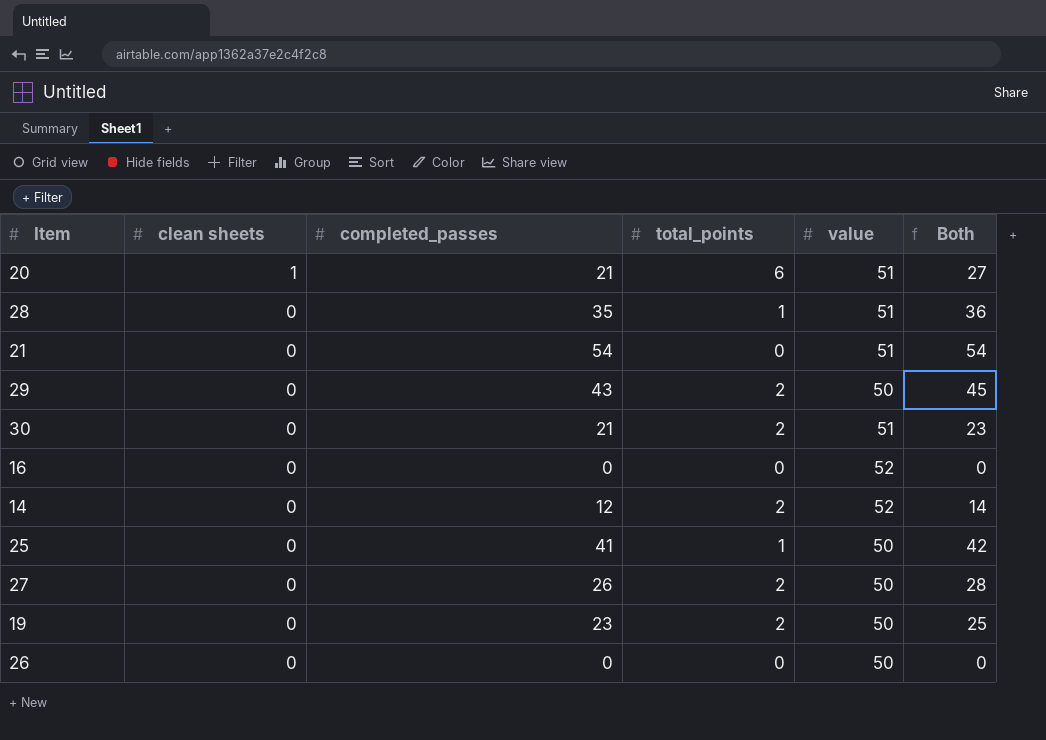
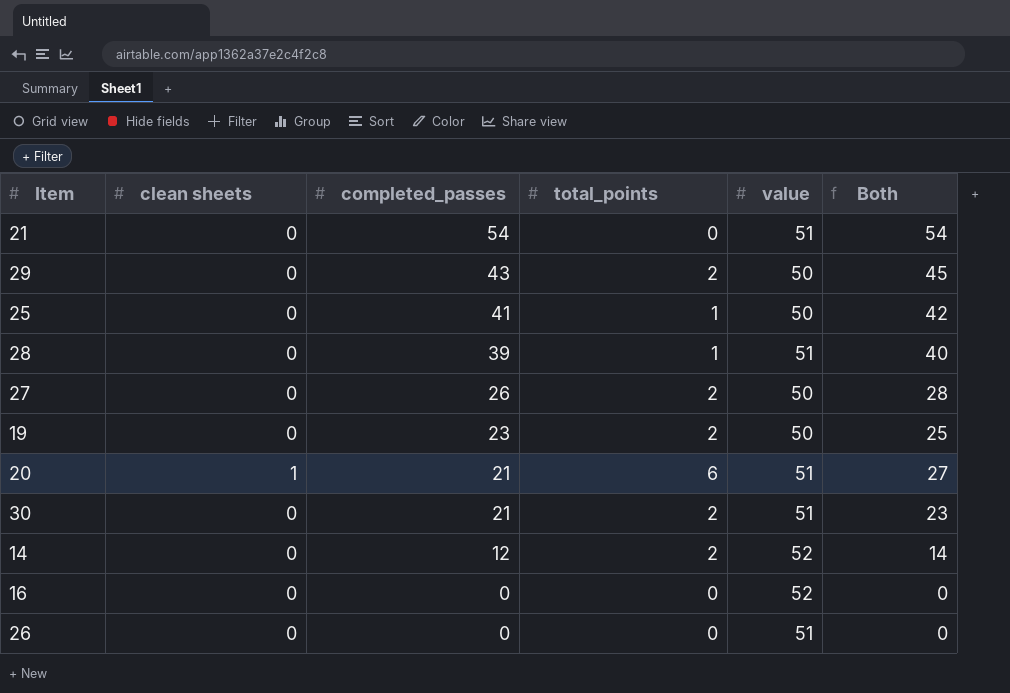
row order: clean sheets descending -> completed_passes descending
28 | completed_passes: 35 -> 39
28 | Both: 36 -> 40
26 | value: 50 -> 51

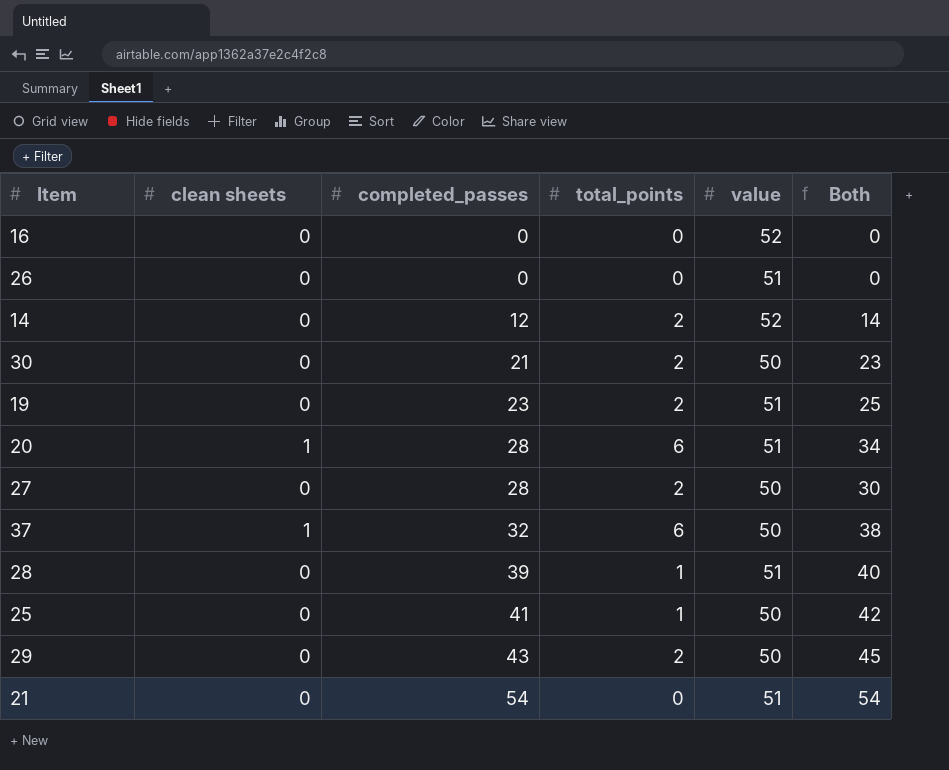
row order: completed_passes descending -> completed_passes ascending
30 | value: 51 -> 50
19 | value: 50 -> 51
20 | completed_passes: 21 -> 28
20 | Both: 27 -> 34
27 | completed_passes: 26 -> 28
27 | Both: 28 -> 30
row 37: none -> 1 | 32 | 6 | 50 | 38

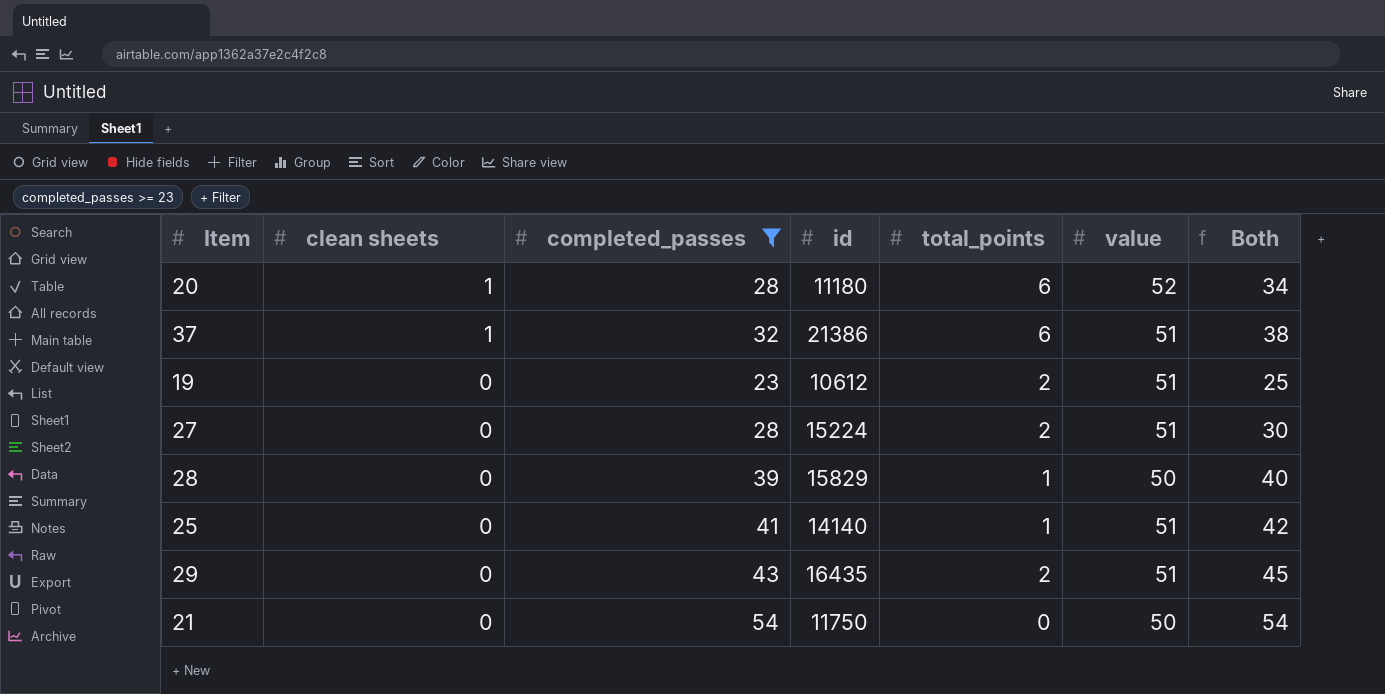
filter: none -> completed_passes >= 23
row order: completed_passes ascending -> clean sheets descending
column id | position: none -> 4
20 | value: 51 -> 52
37 | value: 50 -> 51
27 | value: 50 -> 51
28 | value: 51 -> 50
25 | value: 50 -> 51
29 | value: 50 -> 51
21 | value: 51 -> 50

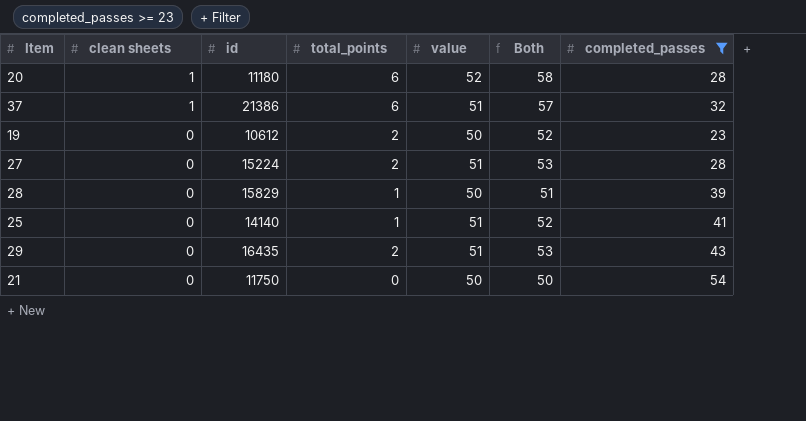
column Both | formula: [completed_passes] + [total_points] -> [total_points] + [value]
column completed_passes | position: 3 -> 7
19 | value: 51 -> 50

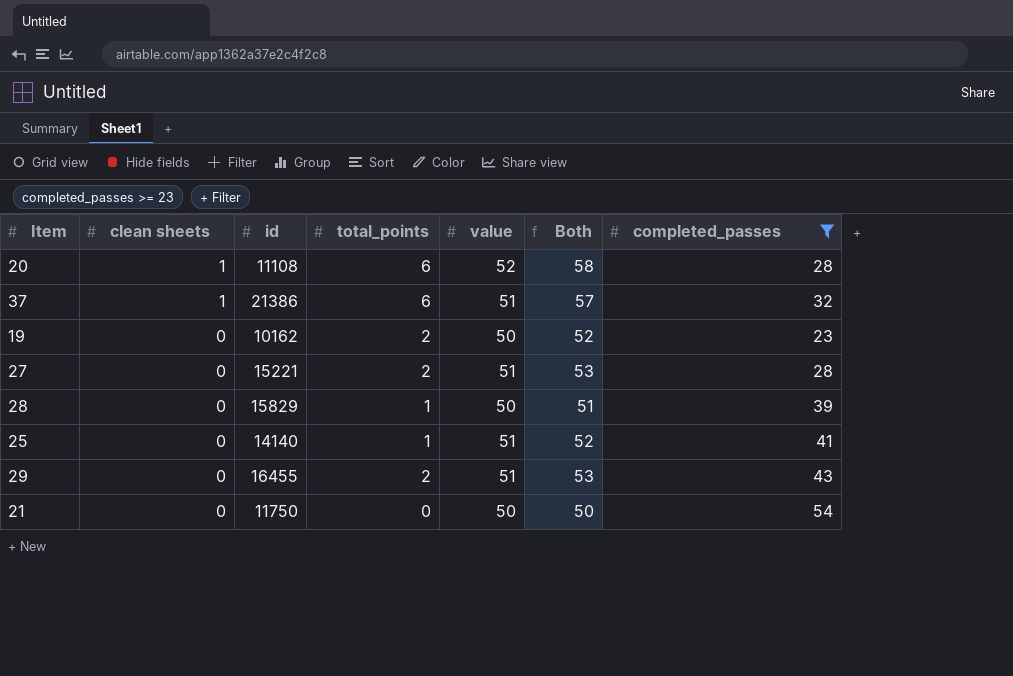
20 | id: 11180 -> 11108
19 | id: 10612 -> 10162
27 | id: 15224 -> 15221
29 | id: 16435 -> 16455

